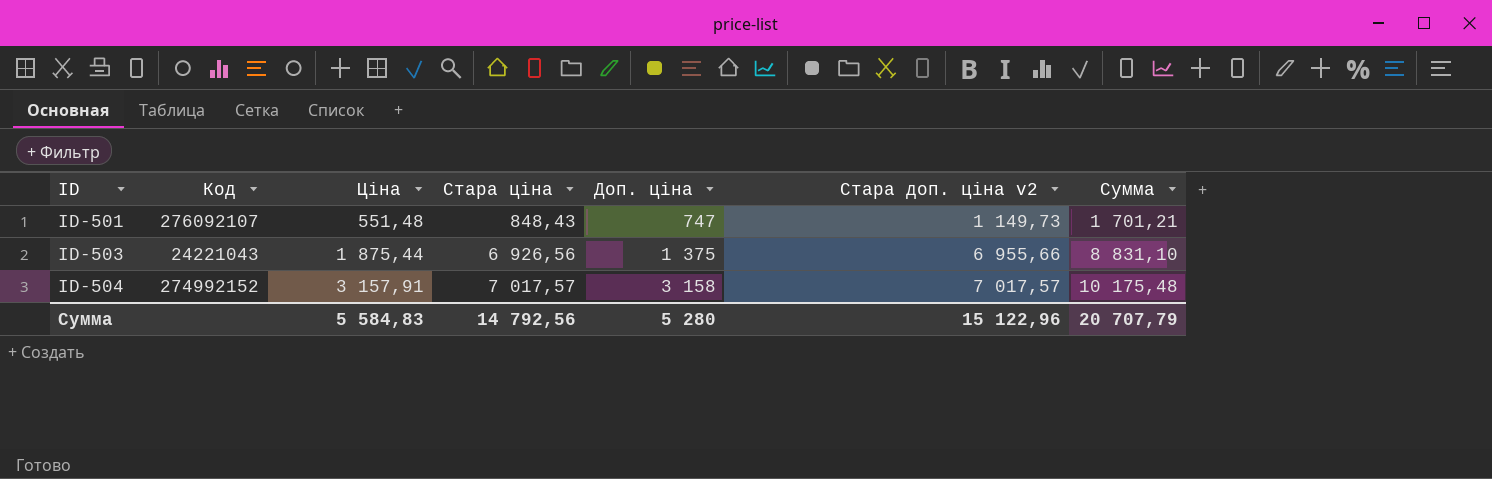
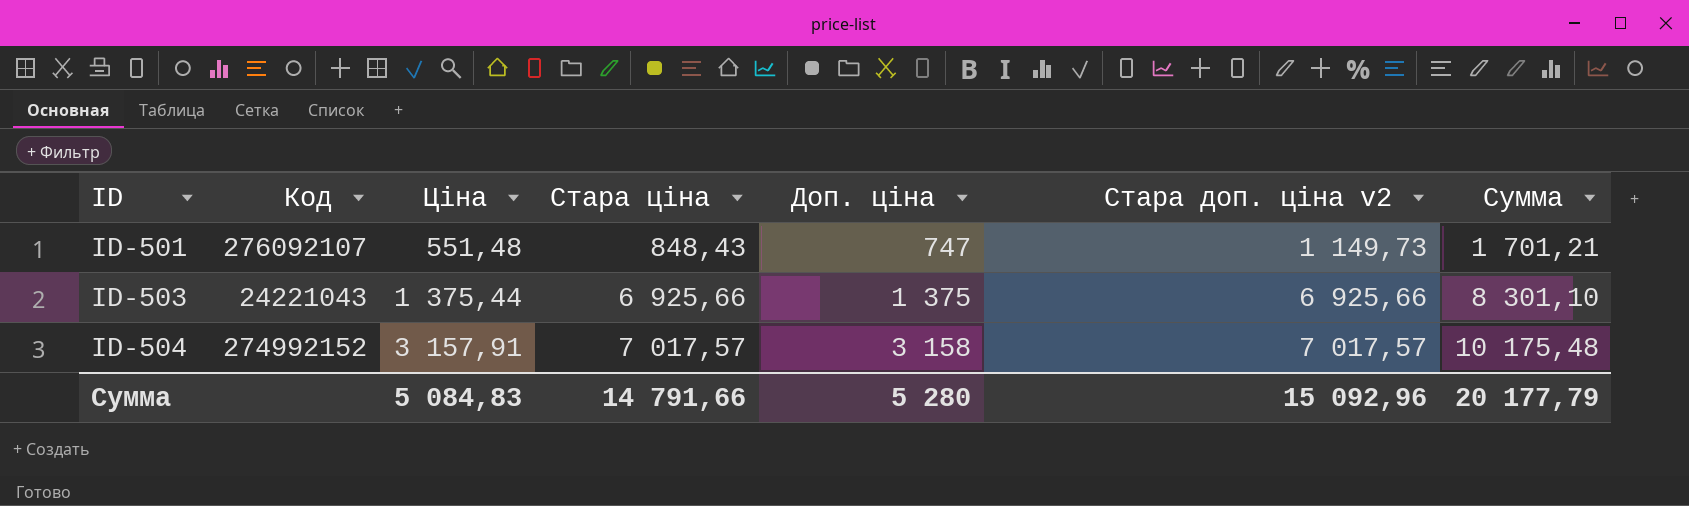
ID-503 | Ціна: 1 875,44 -> 1 375,44
ID-503 | Стара ціна: 6 926,56 -> 6 925,66
ID-503 | Стара доп. ціна v2: 6 955,66 -> 6 925,66
ID-503 | Сумма: 8 831,10 -> 8 301,10
Сумма | Ціна: 5 584,83 -> 5 084,83
Сумма | Стара ціна: 14 792,56 -> 14 791,66
Сумма | Стара доп. ціна v2: 15 122,96 -> 15 092,96
Сумма | Сумма: 20 707,79 -> 20 177,79

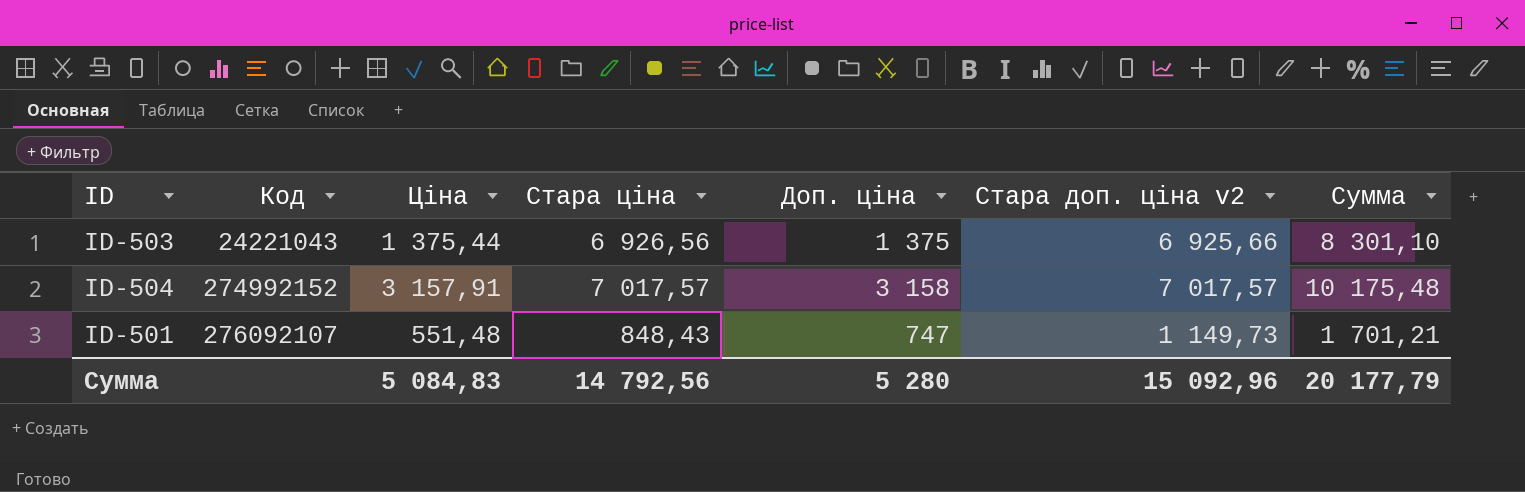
row order: ID ascending -> Код ascending
ID-503 | Стара ціна: 6 925,66 -> 6 926,56
Сумма | Стара ціна: 14 791,66 -> 14 792,56

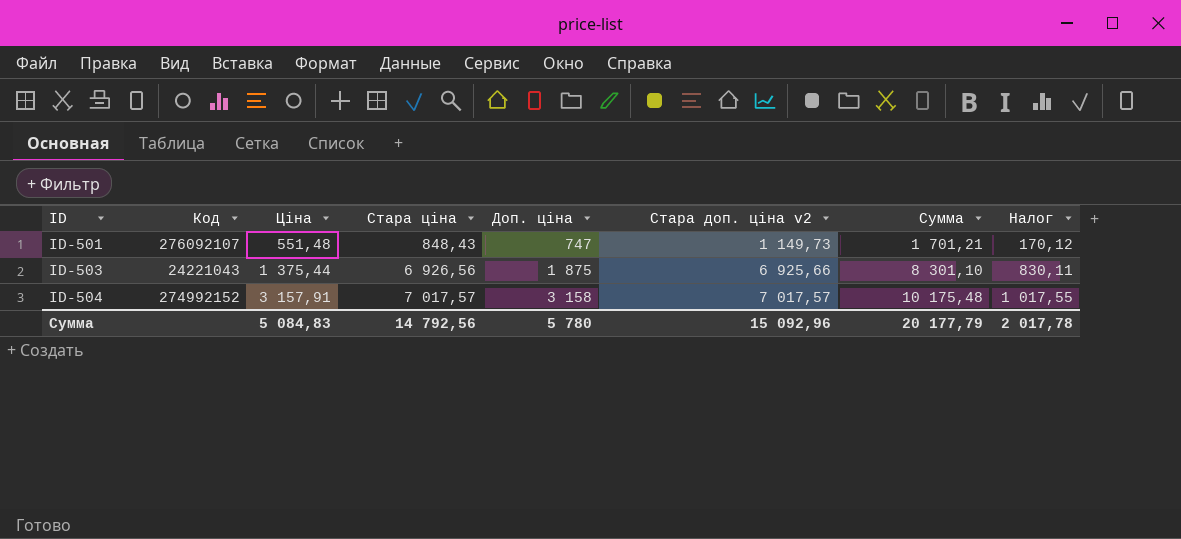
row order: Код ascending -> ID ascending
column Налог | formula: none -> [Сумма] * 0,1
ID-503 | Доп. ціна: 1 375 -> 1 875
Сумма | Доп. ціна: 5 280 -> 5 780

